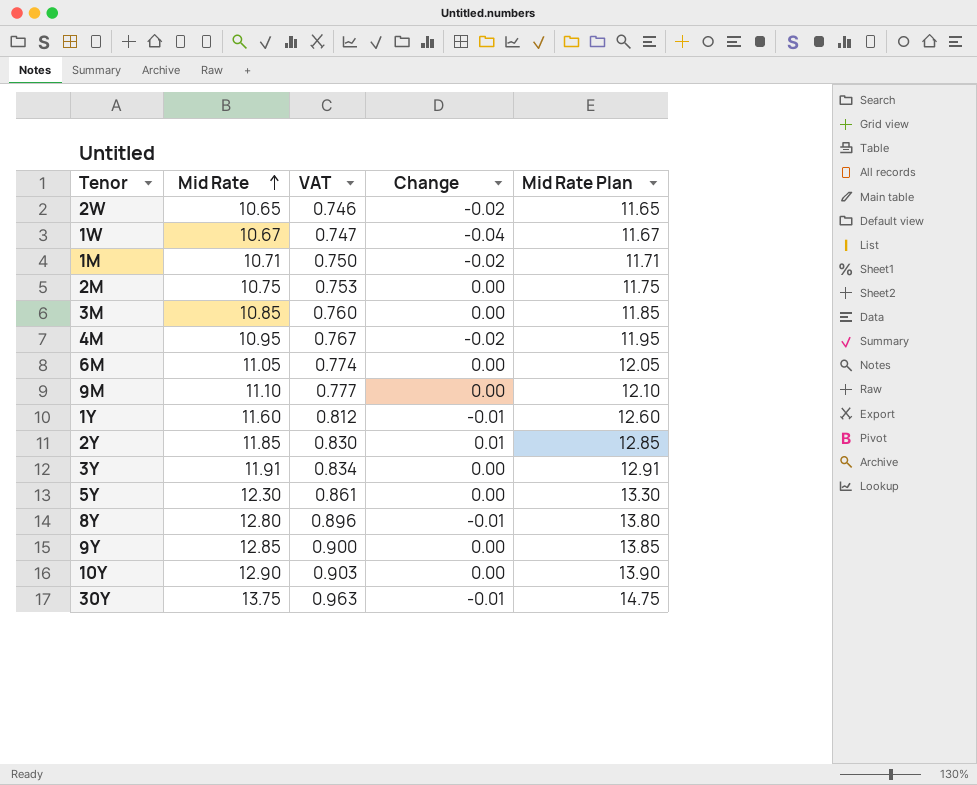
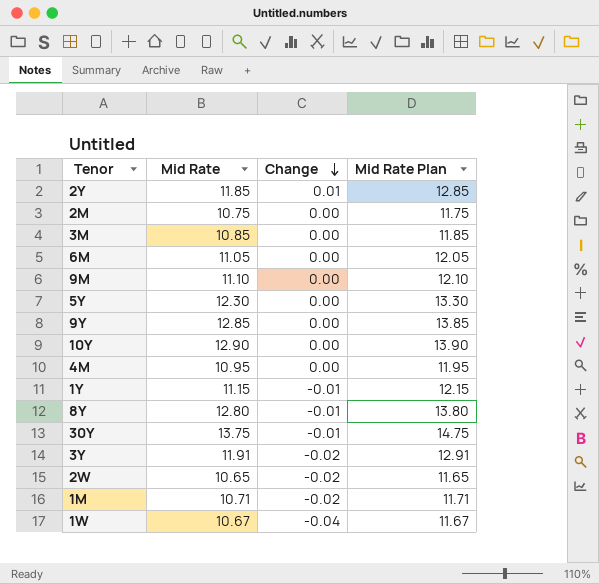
row order: Mid Rate ascending -> Change descending
column VAT | formula: [Mid Rate] * 0.07 -> none
4M | Change: -0.02 -> 0.00
1Y | Mid Rate: 11.60 -> 11.15
1Y | Mid Rate Plan: 12.60 -> 12.15
3Y | Change: 0.00 -> -0.02

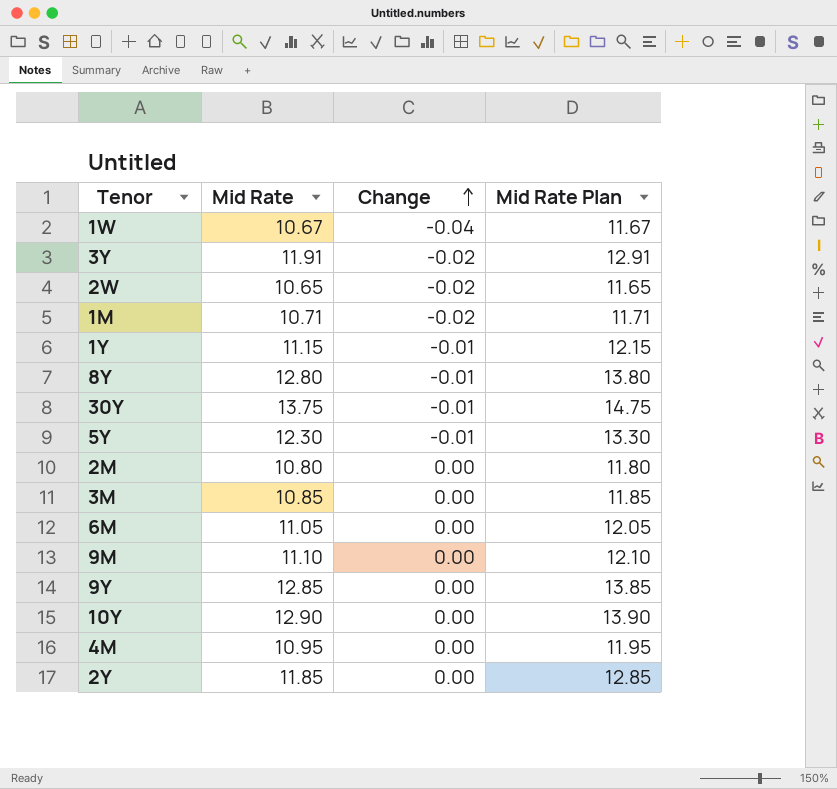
row order: Change descending -> Change ascending
5Y | Change: 0.00 -> -0.01
2M | Mid Rate: 10.75 -> 10.80
2M | Mid Rate Plan: 11.75 -> 11.80
2Y | Change: 0.01 -> 0.00

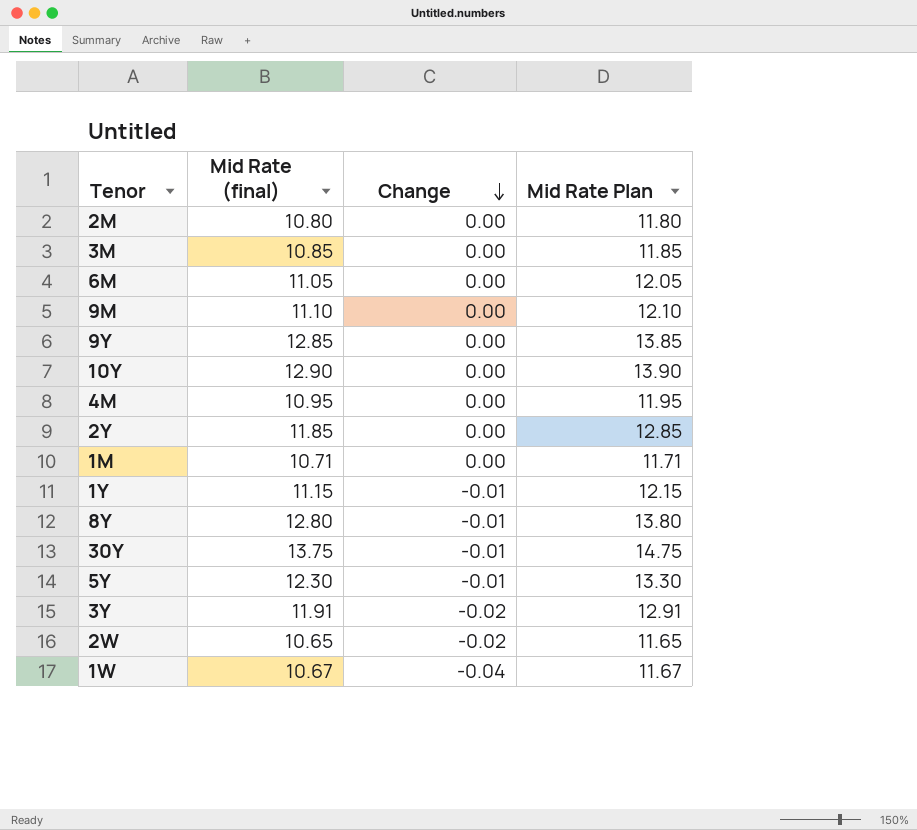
row order: Change ascending -> Change descending
column name: Mid Rate -> Mid Rate (final)
1M | Change: -0.02 -> 0.00

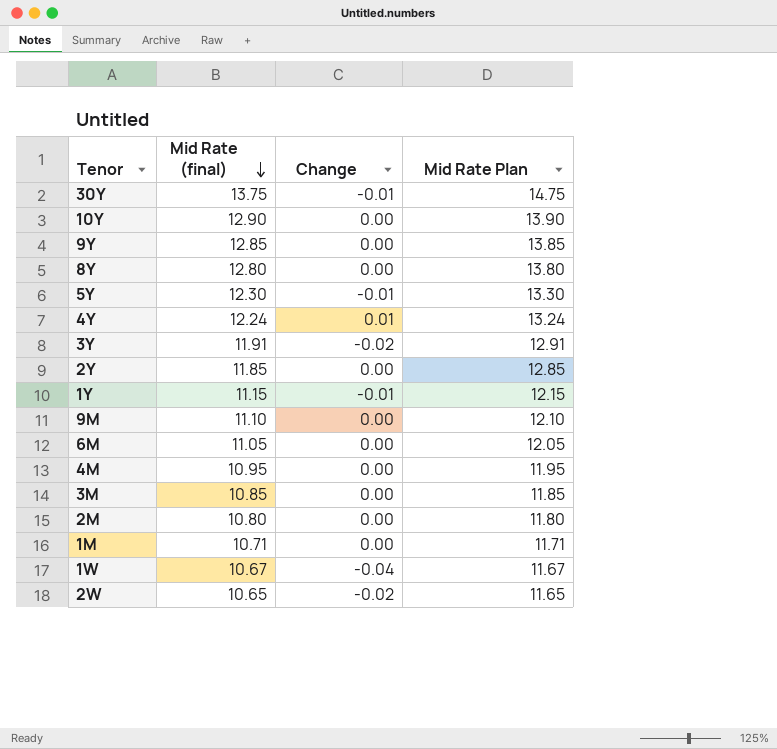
row order: Change descending -> Mid Rate (final) descending
8Y | Change: -0.01 -> 0.00
row 4Y: none -> 12.24 | 0.01 | 13.24

